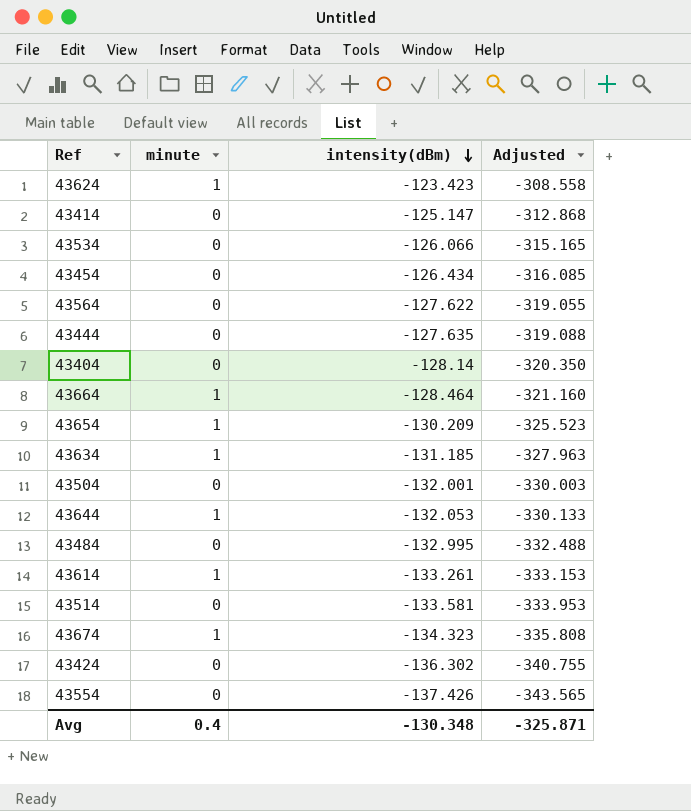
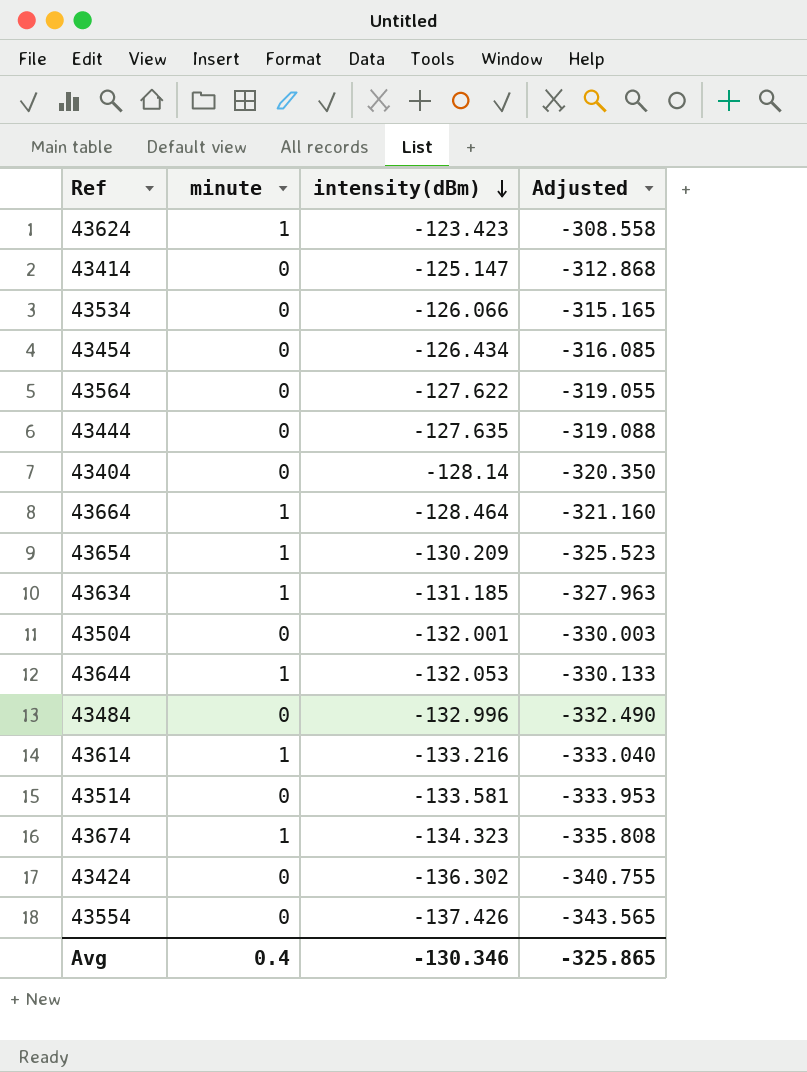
43484 | intensity(dBm): -132.995 -> -132.996
43484 | Adjusted: -332.488 -> -332.490
43614 | intensity(dBm): -133.261 -> -133.216
43614 | Adjusted: -333.153 -> -333.040
Avg | intensity(dBm): -130.348 -> -130.346
Avg | Adjusted: -325.871 -> -325.865

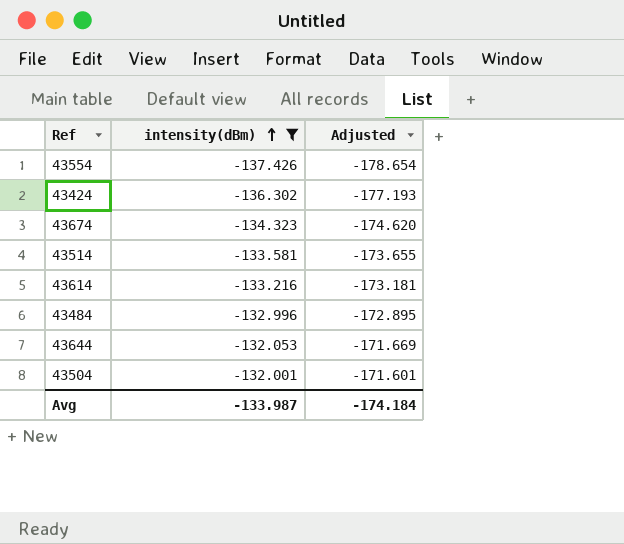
filter: none -> intensity(dBm) <= -132.001
row order: intensity(dBm) descending -> intensity(dBm) ascending
column minute | position: 2 -> none
column Adjusted | formula: [intensity(dBm)] * 2.5 -> [intensity(dBm)] * 1.3
Avg | intensity(dBm): -130.346 -> -133.987
Avg | Adjusted: -325.865 -> -174.184

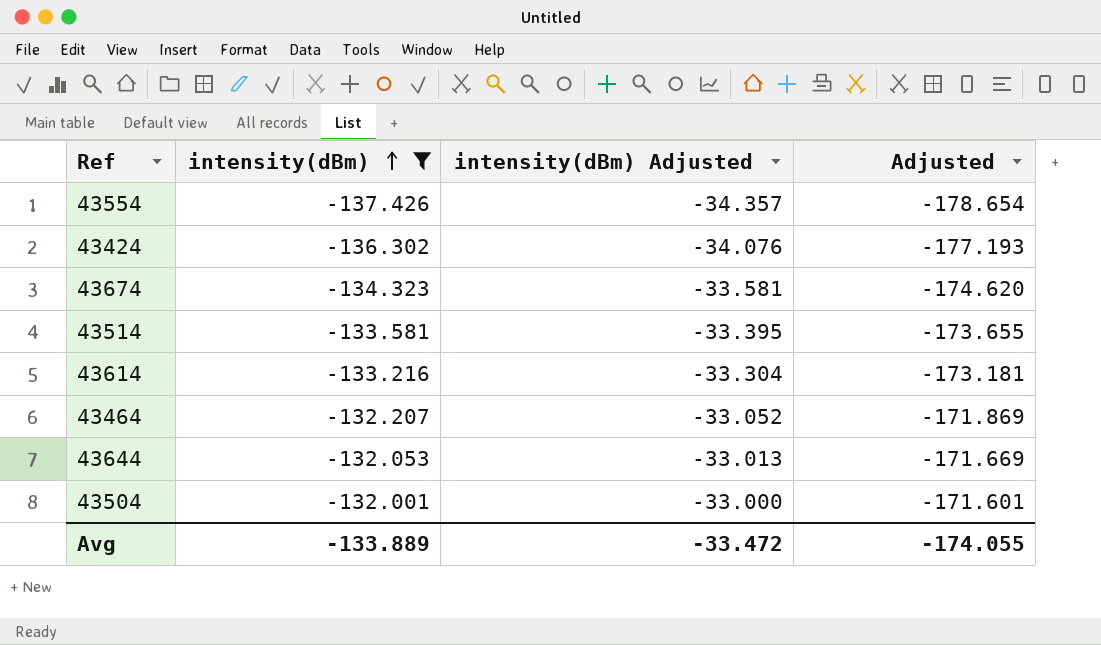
column intensity(dBm) Adjusted | formula: none -> [intensity(dBm)] * 0.25
row 43484: -132.996 | -172.895 -> none
row 43464: none -> -132.207 | -33.052 | -171.869
Avg | intensity(dBm): -133.987 -> -133.889
Avg | Adjusted: -174.184 -> -174.055

